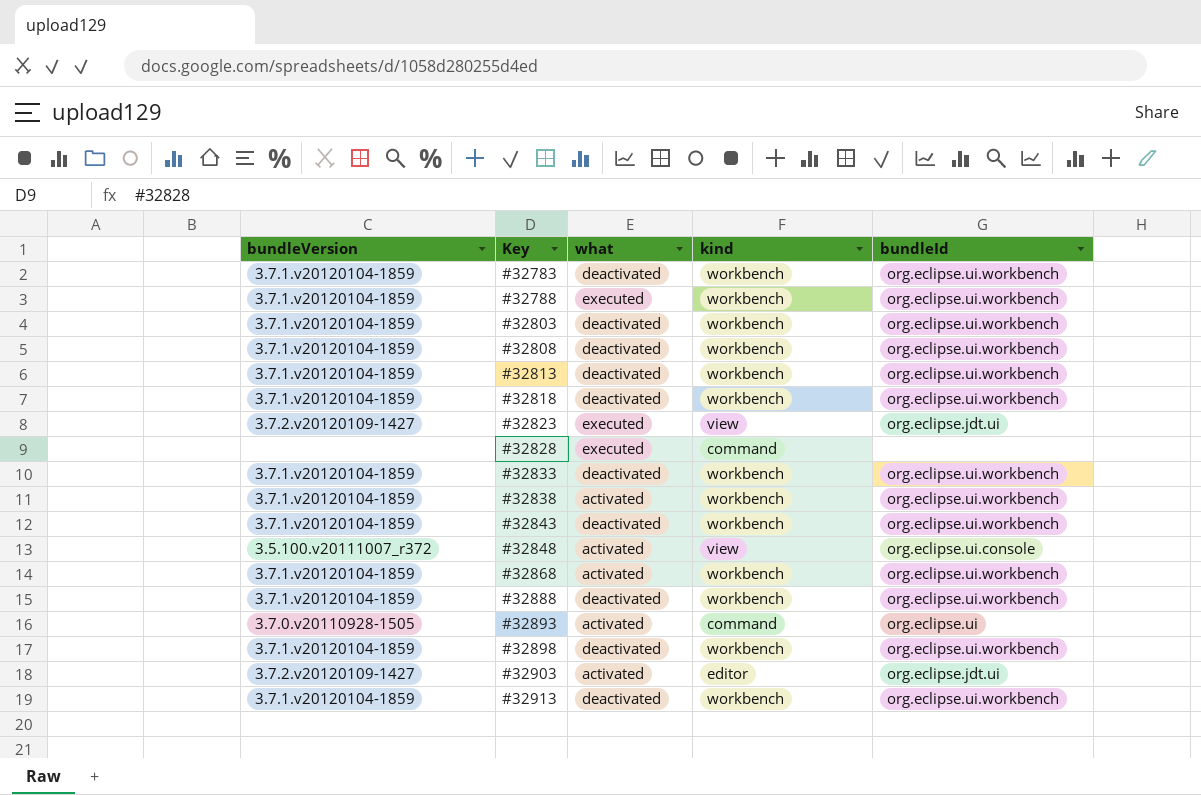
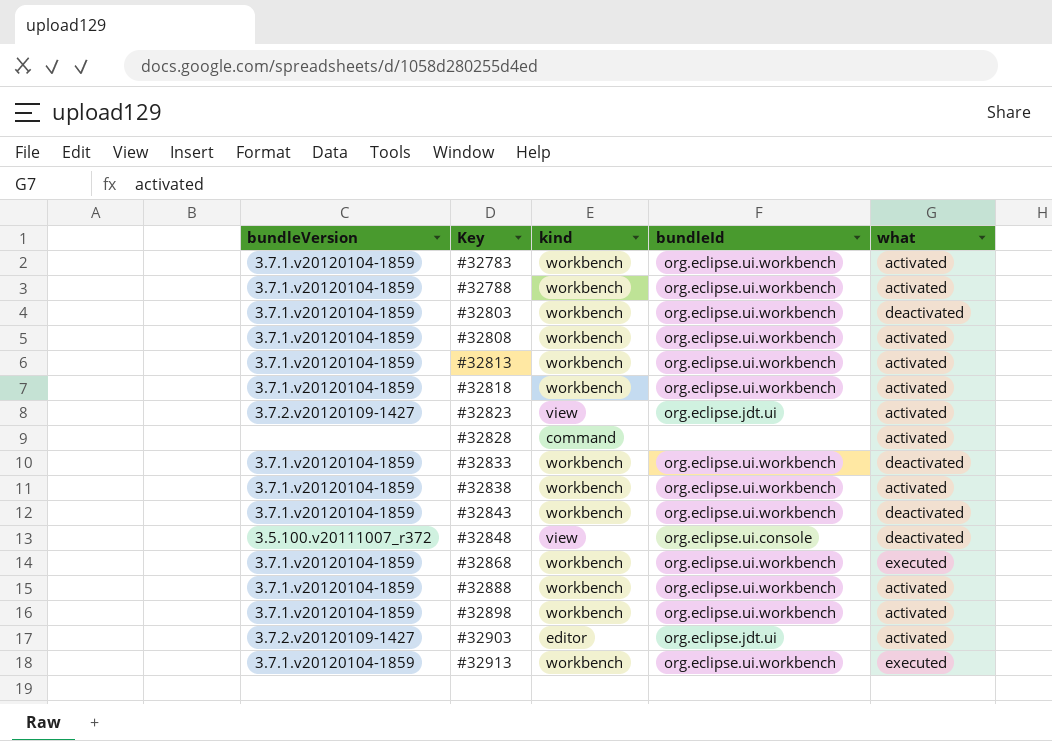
column what | position: 3 -> 5
row #32893: 3.7.0.v20110928-1505 | activated | command | org.eclipse.ui -> none
#32783 | what: deactivated -> activated
#32788 | what: executed -> activated
#32808 | what: deactivated -> activated
#32813 | what: deactivated -> activated
#32818 | what: deactivated -> activated
#32823 | what: executed -> activated
#32828 | what: executed -> activated
#32848 | what: activated -> deactivated
#32868 | what: activated -> executed
#32888 | what: deactivated -> activated
#32898 | what: deactivated -> activated
#32913 | what: deactivated -> executed

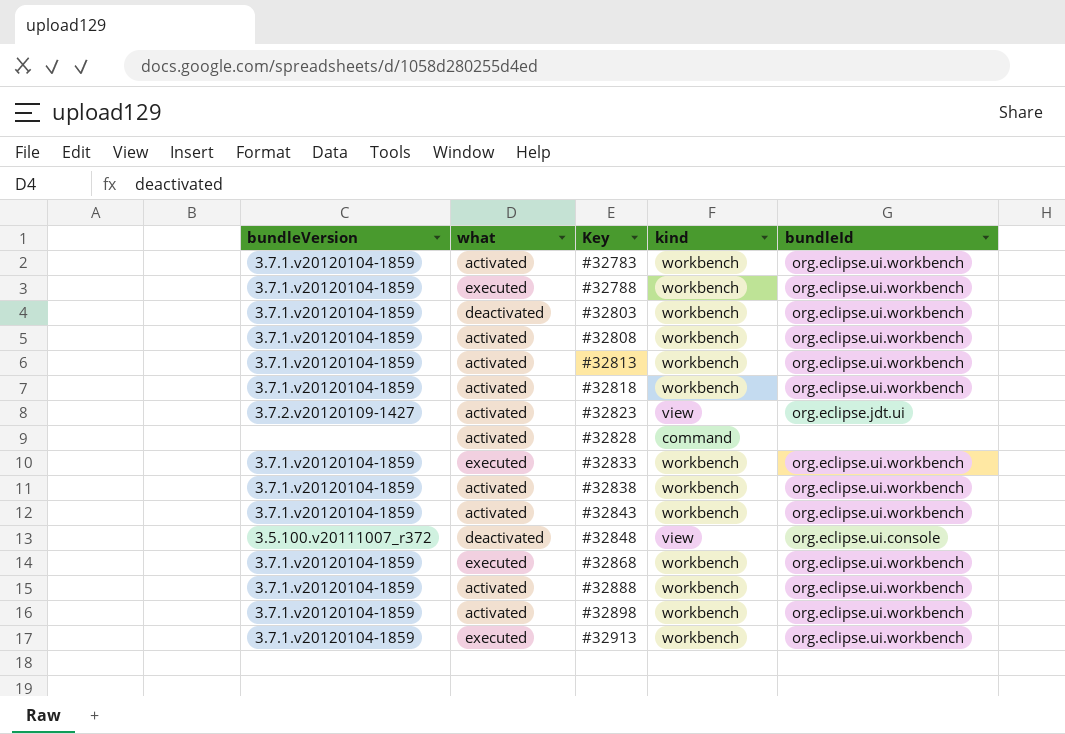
column what | position: 5 -> 2
row #32903: 3.7.2.v20120109-1427 | editor | org.eclipse.jdt.ui | activated -> none
#32788 | what: activated -> executed
#32833 | what: deactivated -> executed
#32843 | what: deactivated -> activated

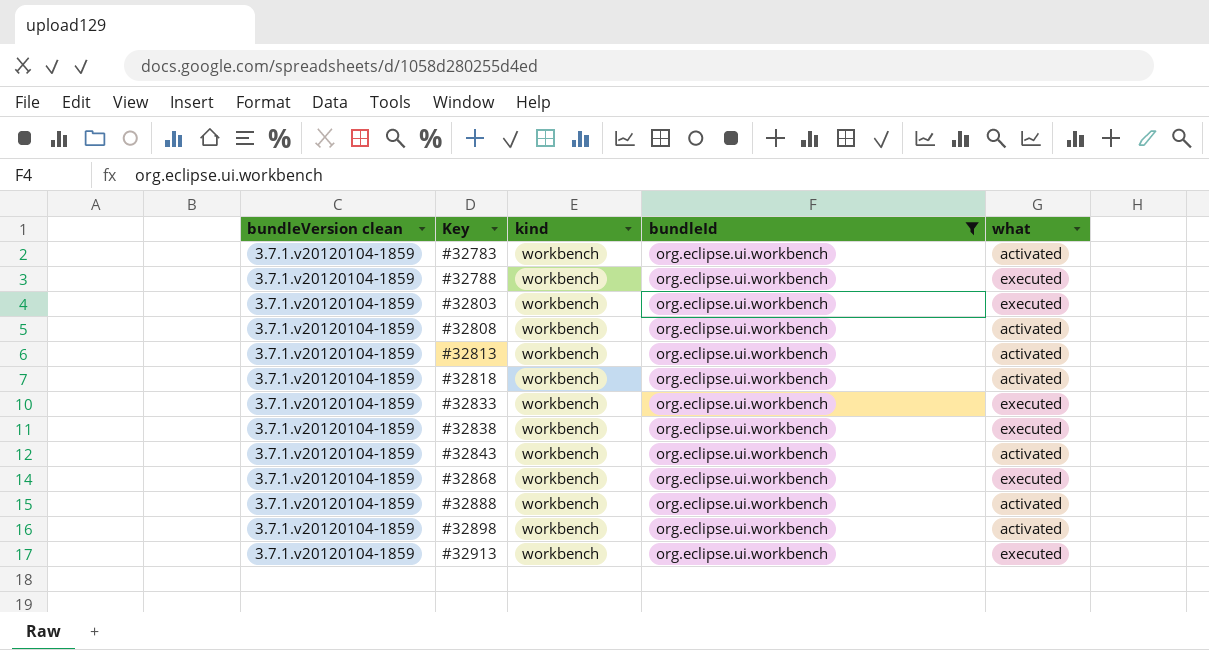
filter: none -> bundleId = org.eclipse.ui.workbench
column name: bundleVersion -> bundleVersion clean
column what | position: 2 -> 5
#32803 | what: deactivated -> executed
#32838 | what: activated -> executed

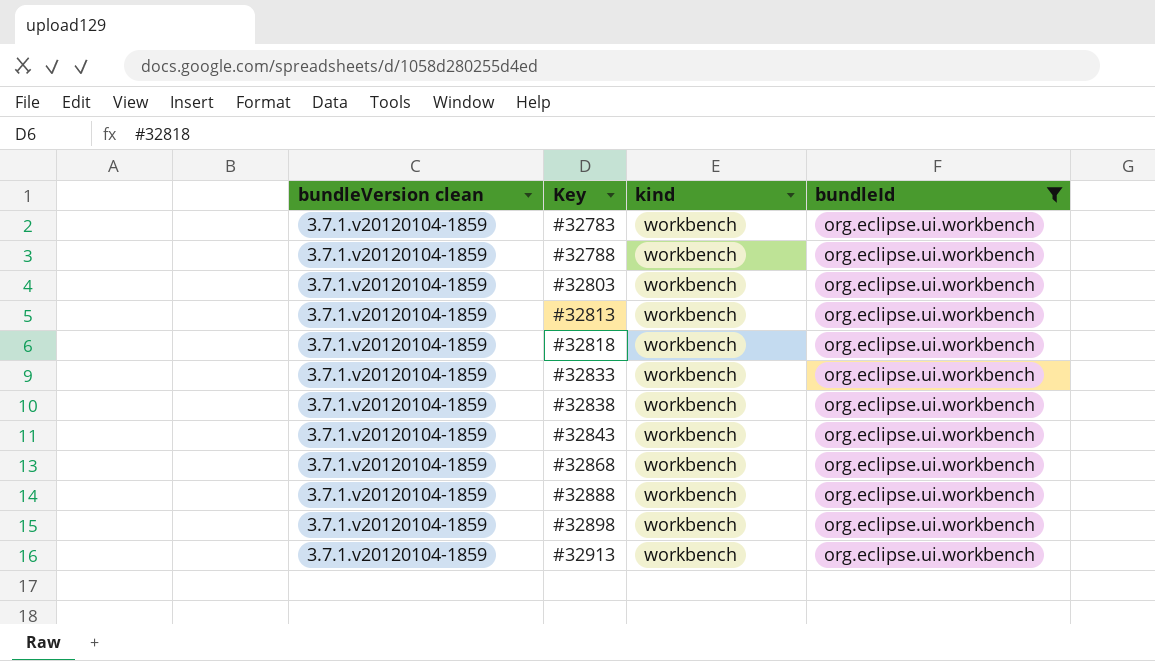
column what | position: 5 -> none
row #32808: 3.7.1.v20120104-1859 | workbench | org.eclipse.ui.workbench | activated -> none

